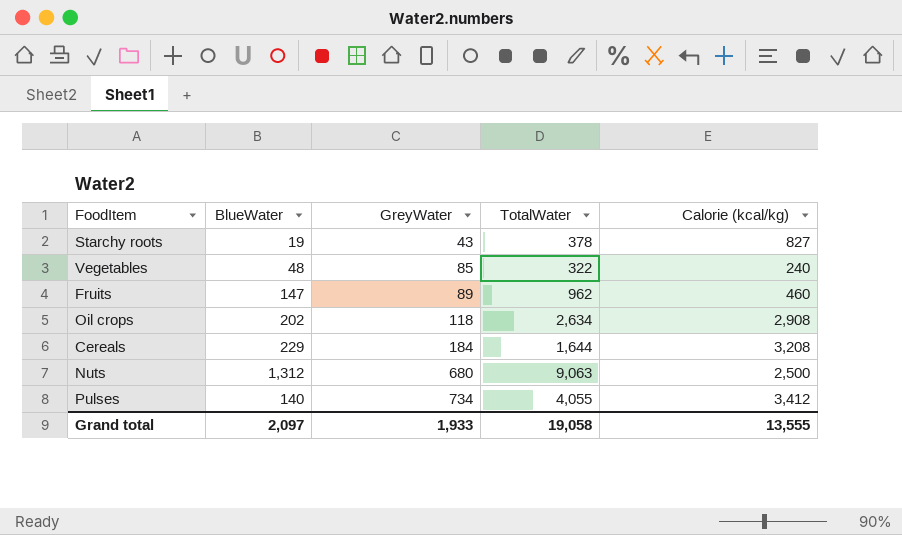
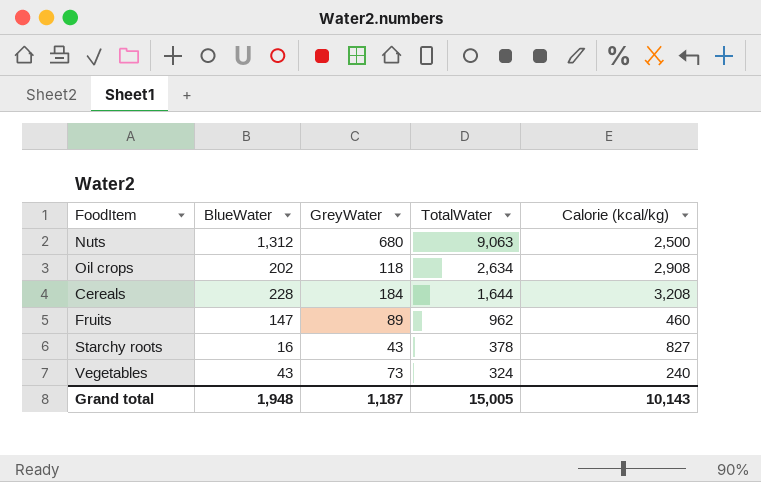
row order: GreyWater ascending -> TotalWater descending
row Pulses: 140 | 734 | 4,055 | 3,412 -> none
Cereals | BlueWater: 229 -> 228
Starchy roots | BlueWater: 19 -> 16
Vegetables | BlueWater: 48 -> 43
Vegetables | GreyWater: 85 -> 73
Vegetables | TotalWater: 322 -> 324
Grand total | BlueWater: 2,097 -> 1,948
Grand total | GreyWater: 1,933 -> 1,187
Grand total | TotalWater: 19,058 -> 15,005
Grand total | Calorie (kcal/kg): 13,555 -> 10,143

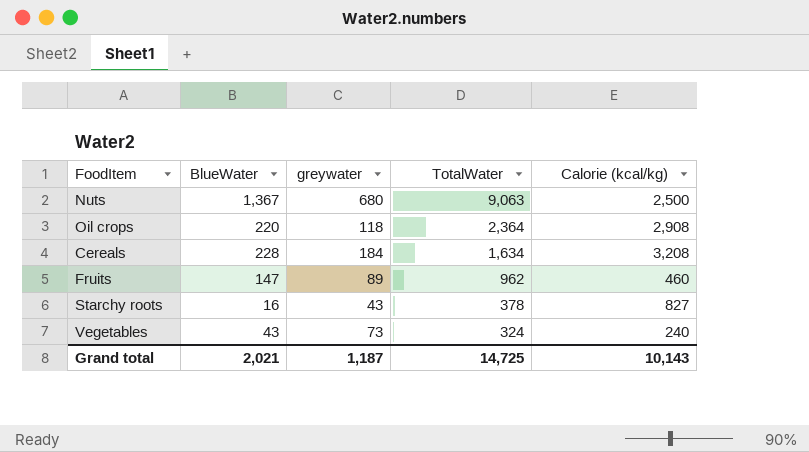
column name: GreyWater -> greywater
Nuts | BlueWater: 1,312 -> 1,367
Oil crops | BlueWater: 202 -> 220
Oil crops | TotalWater: 2,634 -> 2,364
Cereals | TotalWater: 1,644 -> 1,634
Grand total | BlueWater: 1,948 -> 2,021
Grand total | TotalWater: 15,005 -> 14,725

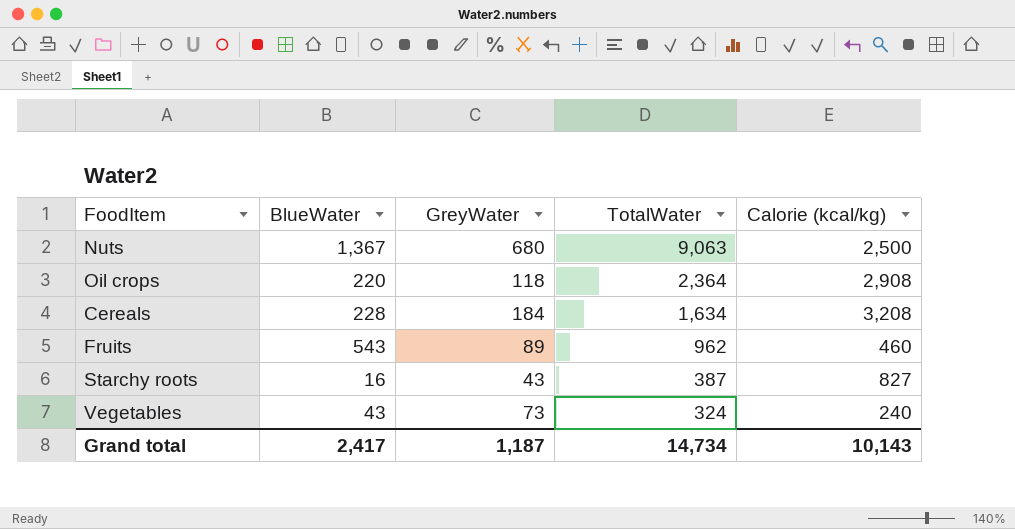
column name: greywater -> GreyWater
Fruits | BlueWater: 147 -> 543
Starchy roots | TotalWater: 378 -> 387
Grand total | BlueWater: 2,021 -> 2,417
Grand total | TotalWater: 14,725 -> 14,734

